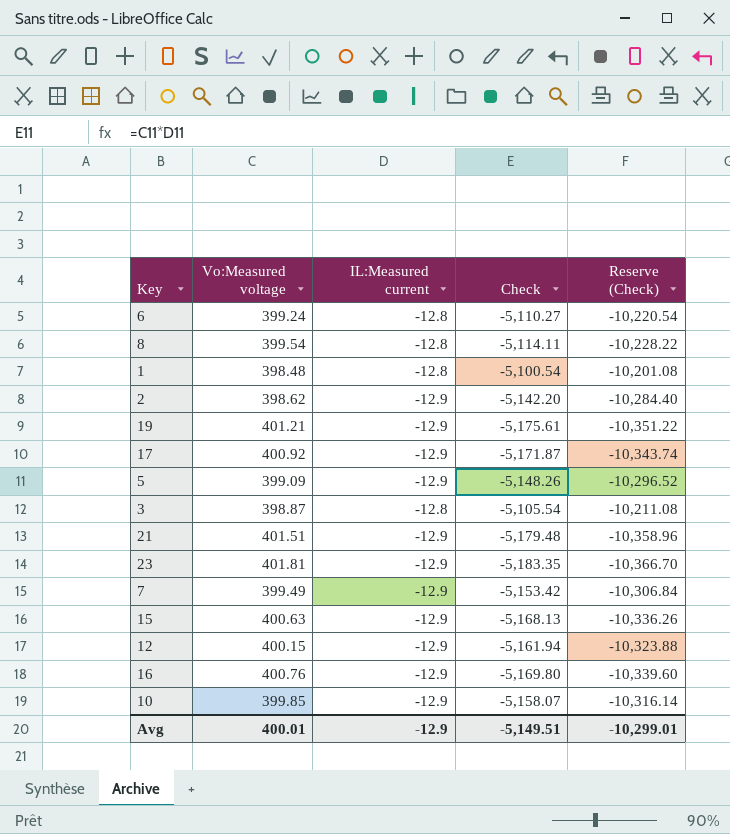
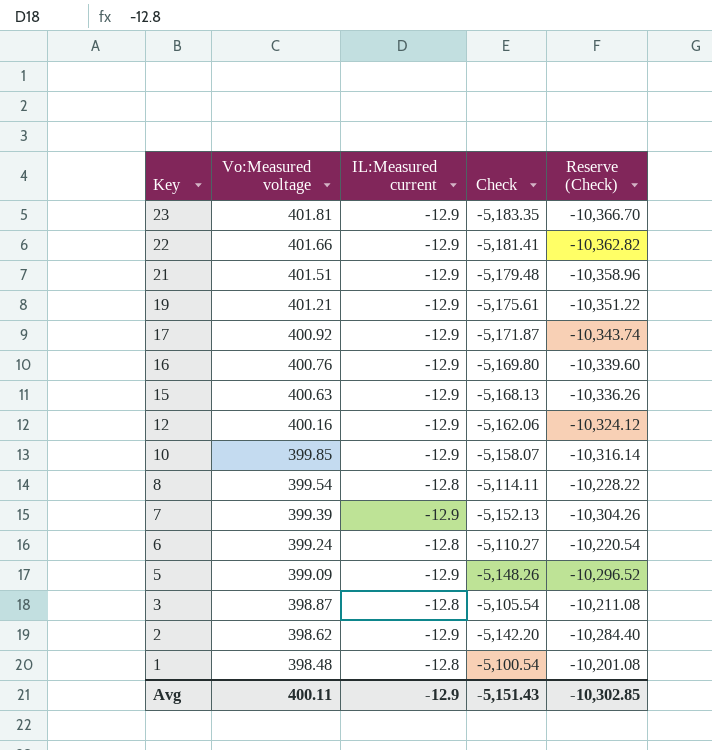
row order: none -> Key descending
row 22: none -> 401.66 | -12.9 | -5,181.41 | -10,362.82
12 | Vo:Measured voltage: 400.15 -> 400.16
12 | Check: -5,161.94 -> -5,162.06
12 | Reserve (Check): -10,323.88 -> -10,324.12
7 | Vo:Measured voltage: 399.49 -> 399.39
7 | Check: -5,153.42 -> -5,152.13
7 | Reserve (Check): -10,306.84 -> -10,304.26
Avg | Vo:Measured voltage: 400.01 -> 400.11
Avg | Check: -5,149.51 -> -5,151.43
Avg | Reserve (Check): -10,299.01 -> -10,302.85

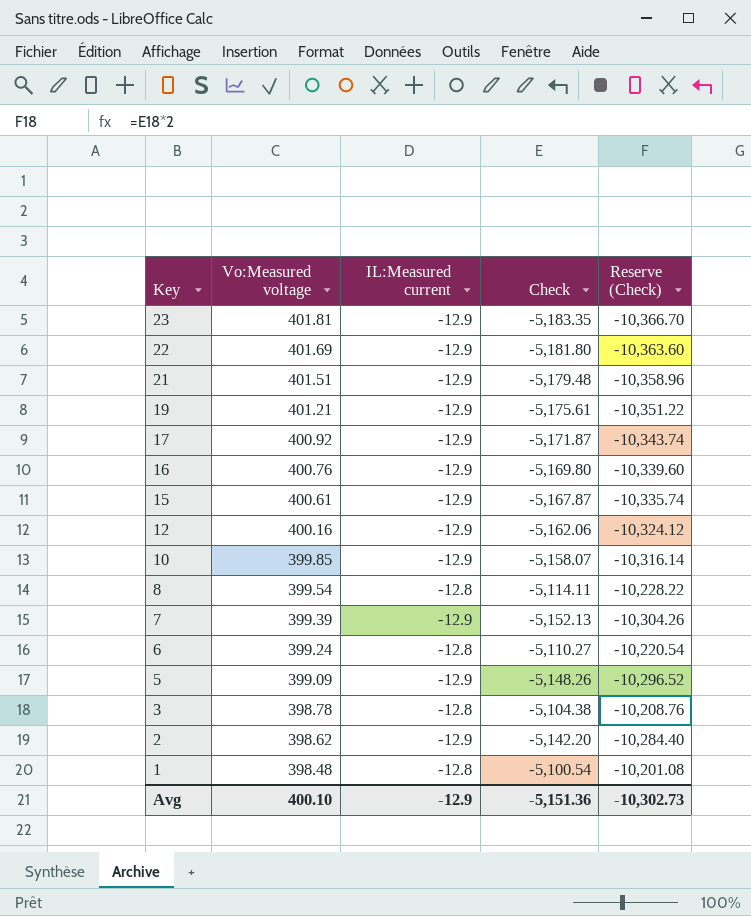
22 | Vo:Measured voltage: 401.66 -> 401.69
22 | Check: -5,181.41 -> -5,181.80
22 | Reserve (Check): -10,362.82 -> -10,363.60
15 | Vo:Measured voltage: 400.63 -> 400.61
15 | Check: -5,168.13 -> -5,167.87
15 | Reserve (Check): -10,336.26 -> -10,335.74
3 | Vo:Measured voltage: 398.87 -> 398.78
3 | Check: -5,105.54 -> -5,104.38
3 | Reserve (Check): -10,211.08 -> -10,208.76
Avg | Vo:Measured voltage: 400.11 -> 400.10
Avg | Check: -5,151.43 -> -5,151.36
Avg | Reserve (Check): -10,302.85 -> -10,302.73

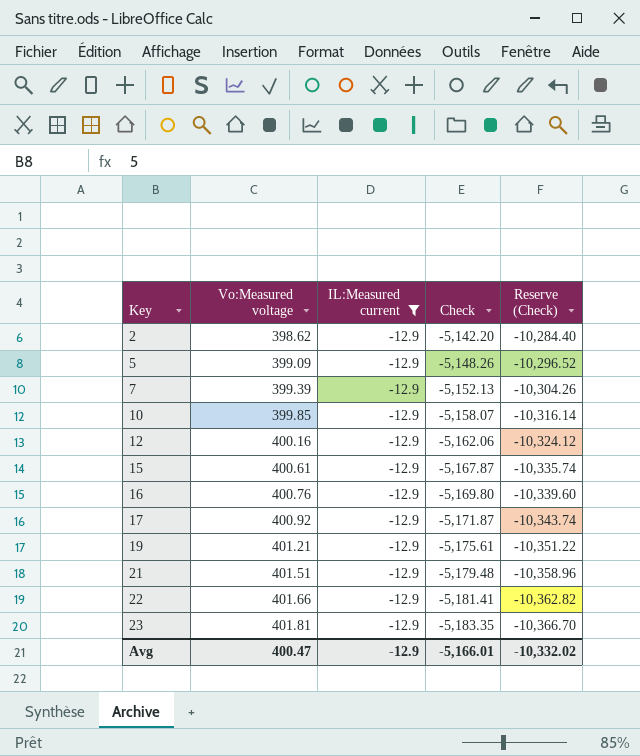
filter: none -> IL:Measured current = -12.9
row order: Key descending -> Key ascending
22 | Vo:Measured voltage: 401.69 -> 401.66
22 | Check: -5,181.80 -> -5,181.41
22 | Reserve (Check): -10,363.60 -> -10,362.82
Avg | Vo:Measured voltage: 400.10 -> 400.47
Avg | Check: -5,151.36 -> -5,166.01
Avg | Reserve (Check): -10,302.73 -> -10,332.02

